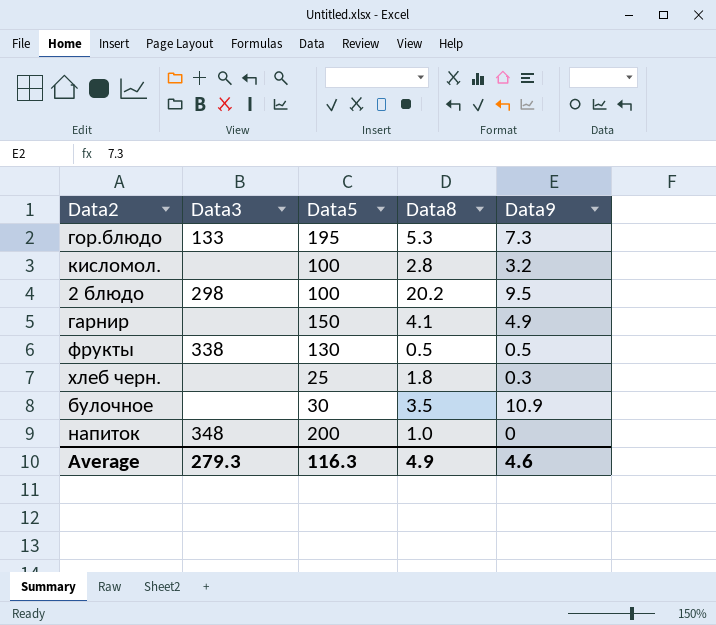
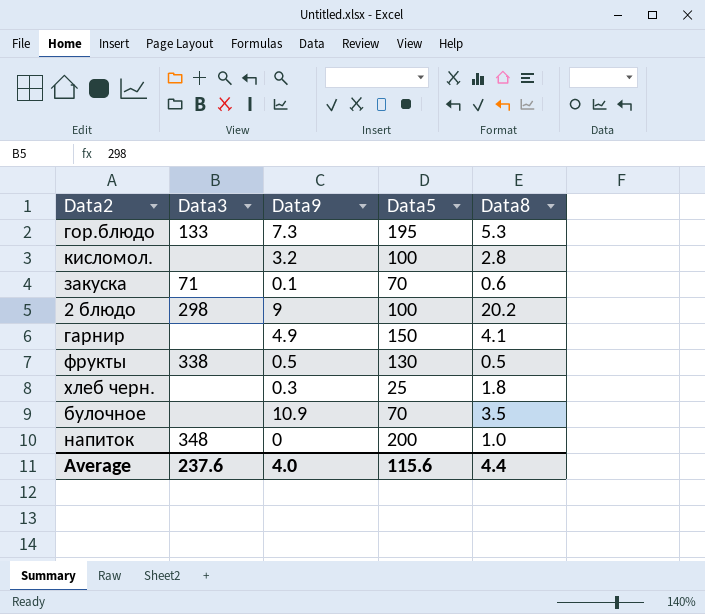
column Data9 | position: 5 -> 3
row закуска: none -> 71 | 0.1 | 70 | 0.6
2 блюдо | Data9: 9.5 -> 9
булочное | Data5: 30 -> 70
Average | Data3: 279.3 -> 237.6
Average | Data9: 4.6 -> 4.0
Average | Data5: 116.3 -> 115.6
Average | Data8: 4.9 -> 4.4

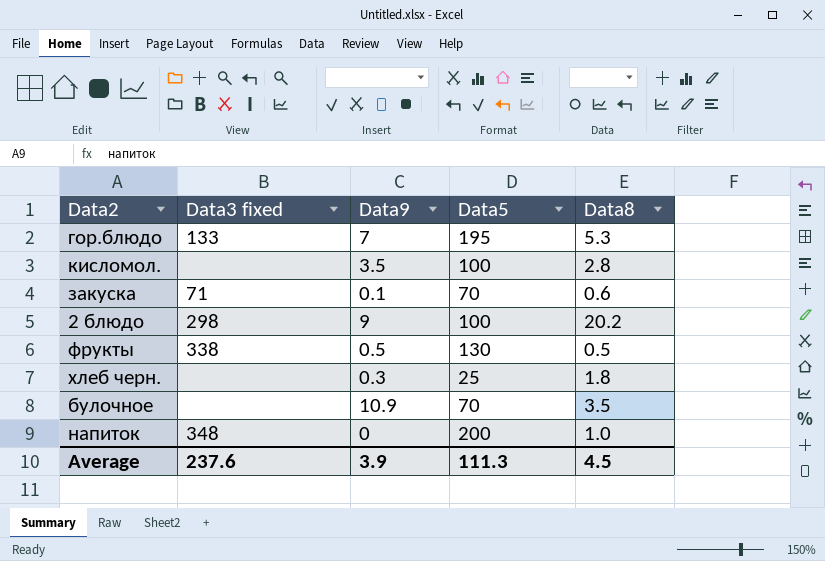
column name: Data3 -> Data3 fixed
row гарнир: none | 4.9 | 150 | 4.1 -> none
гор.блюдо | Data9: 7.3 -> 7
кисломол. | Data9: 3.2 -> 3.5
Average | Data9: 4.0 -> 3.9
Average | Data5: 115.6 -> 111.3
Average | Data8: 4.4 -> 4.5

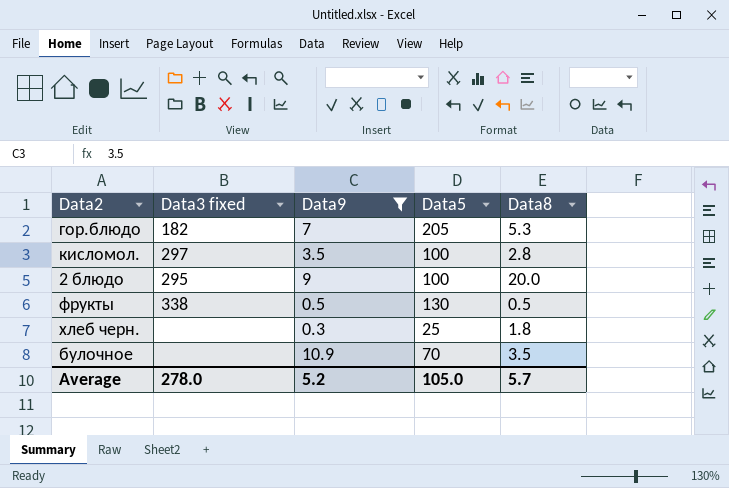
filter: none -> Data9 >= 0.3
гор.блюдо | Data3 fixed: 133 -> 182
гор.блюдо | Data5: 195 -> 205
кисломол. | Data3 fixed: none -> 297
2 блюдо | Data3 fixed: 298 -> 295
2 блюдо | Data8: 20.2 -> 20.0
Average | Data3 fixed: 237.6 -> 278.0
Average | Data9: 3.9 -> 5.2
Average | Data5: 111.3 -> 105.0
Average | Data8: 4.5 -> 5.7

